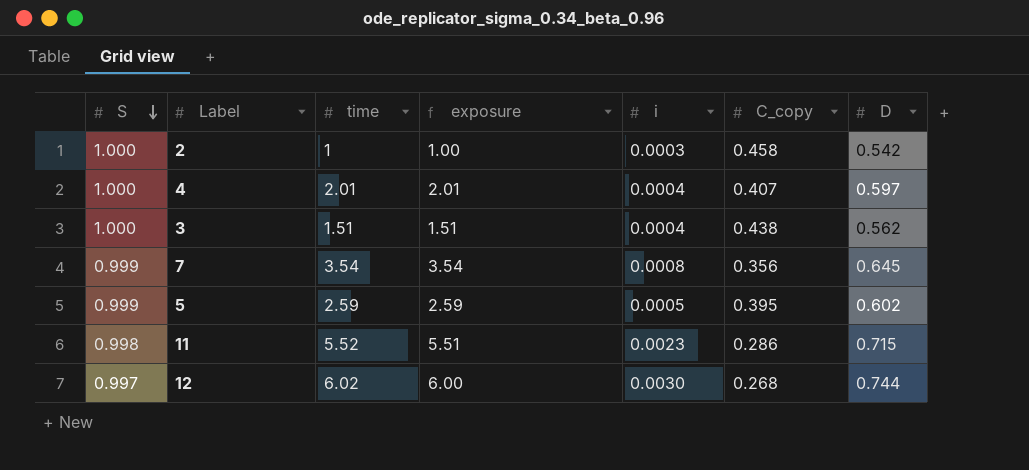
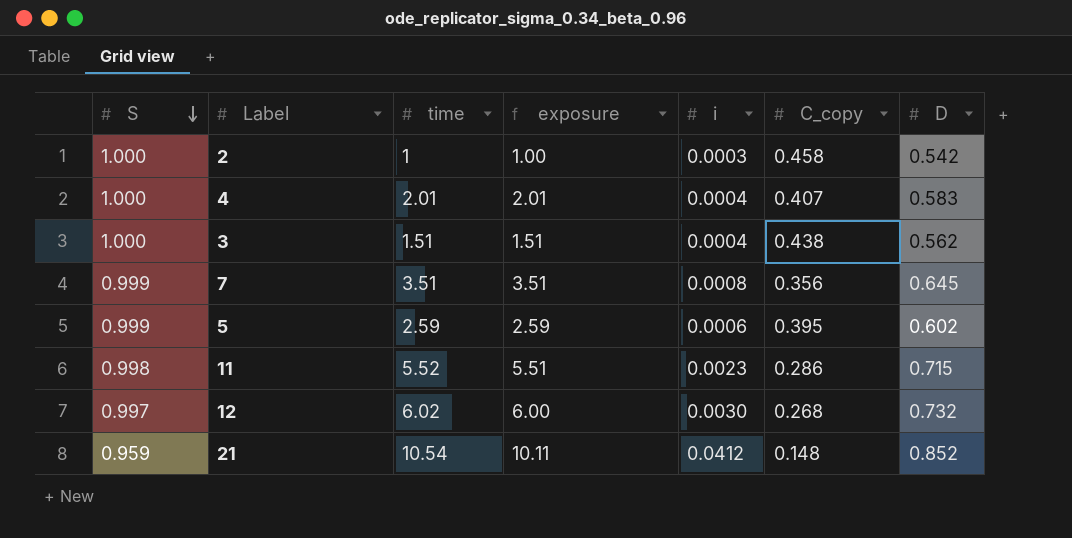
4 | D: 0.597 -> 0.583
7 | time: 3.54 -> 3.51
7 | exposure: 3.54 -> 3.51
5 | i: 0.0005 -> 0.0006
12 | D: 0.744 -> 0.732
row 21: none -> 0.959 | 10.54 | 10.11 | 0.0412 | 0.148 | 0.852

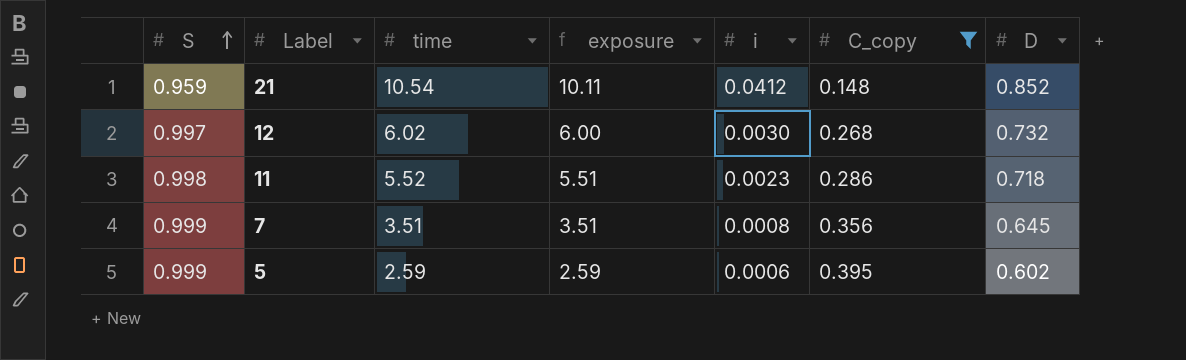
filter: none -> C_copy <= 0.395
row order: S descending -> S ascending
11 | D: 0.715 -> 0.718

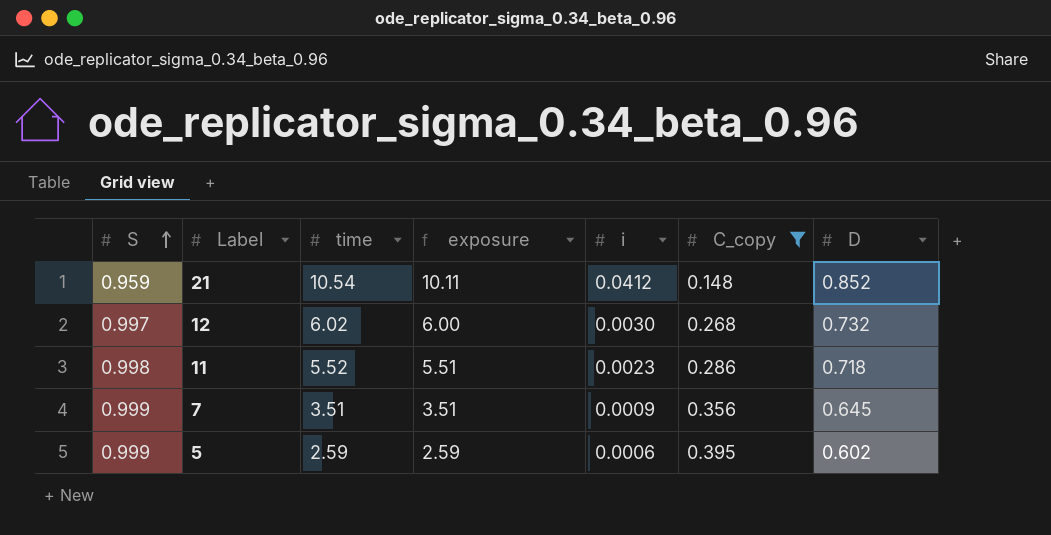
7 | i: 0.0008 -> 0.0009

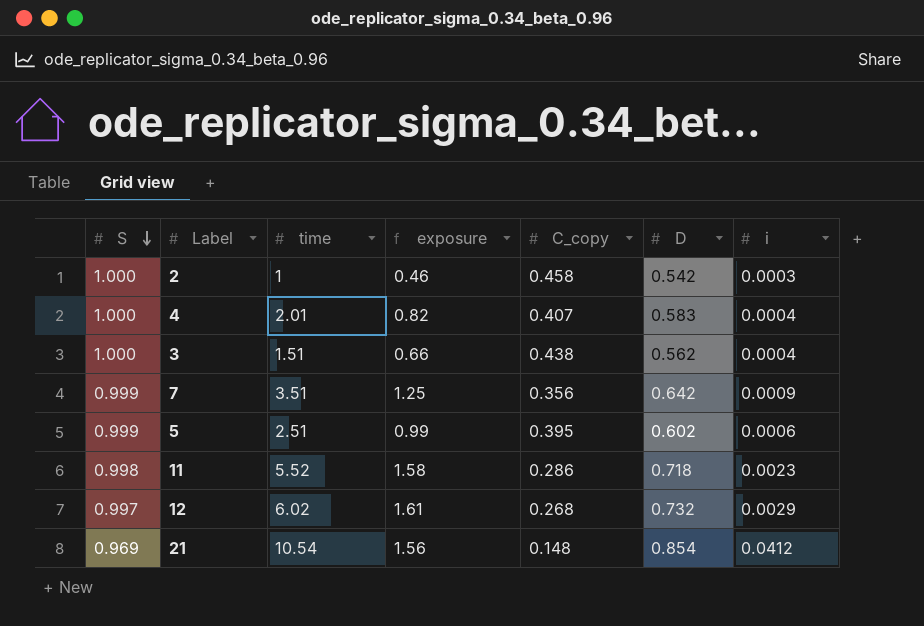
filter: C_copy <= 0.395 -> none
row order: S ascending -> S descending
column exposure | formula: [S] * [time] -> [time] * [C_copy]
column i | position: 5 -> 7
7 | D: 0.645 -> 0.642
5 | time: 2.59 -> 2.51
12 | i: 0.0030 -> 0.0029
21 | S: 0.959 -> 0.969
21 | D: 0.852 -> 0.854

